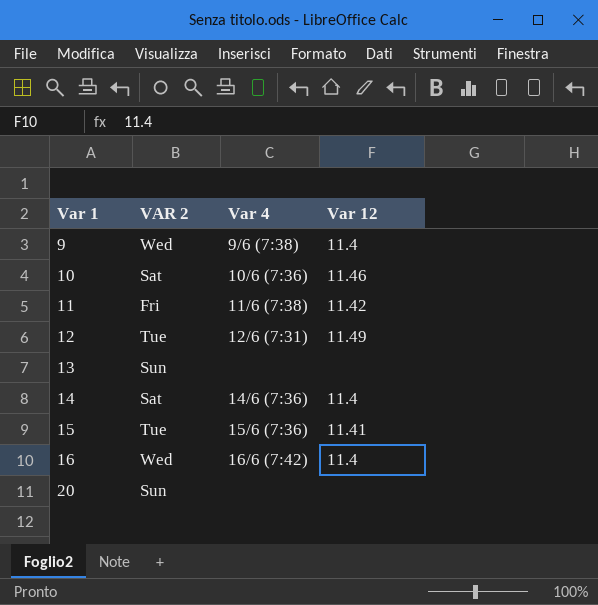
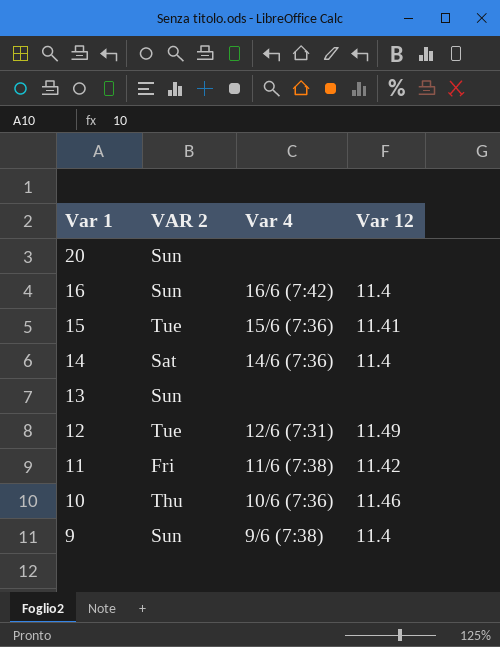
row order: Var 1 ascending -> Var 1 descending
16 | VAR 2: Wed -> Sun
10 | VAR 2: Sat -> Thu
9 | VAR 2: Wed -> Sun

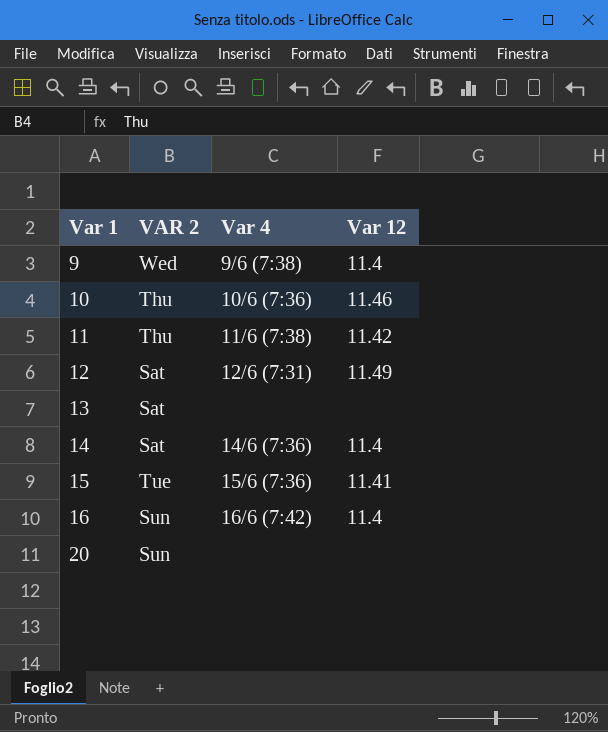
row order: Var 1 descending -> Var 1 ascending
9 | VAR 2: Sun -> Wed
11 | VAR 2: Fri -> Thu
12 | VAR 2: Tue -> Sat
13 | VAR 2: Sun -> Sat

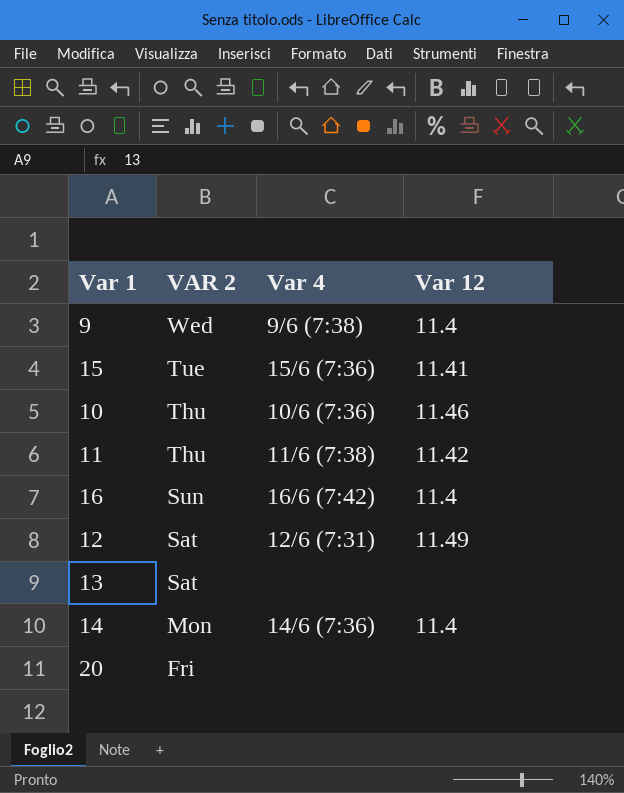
row order: Var 1 ascending -> VAR 2 descending
14 | VAR 2: Sat -> Mon
20 | VAR 2: Sun -> Fri

